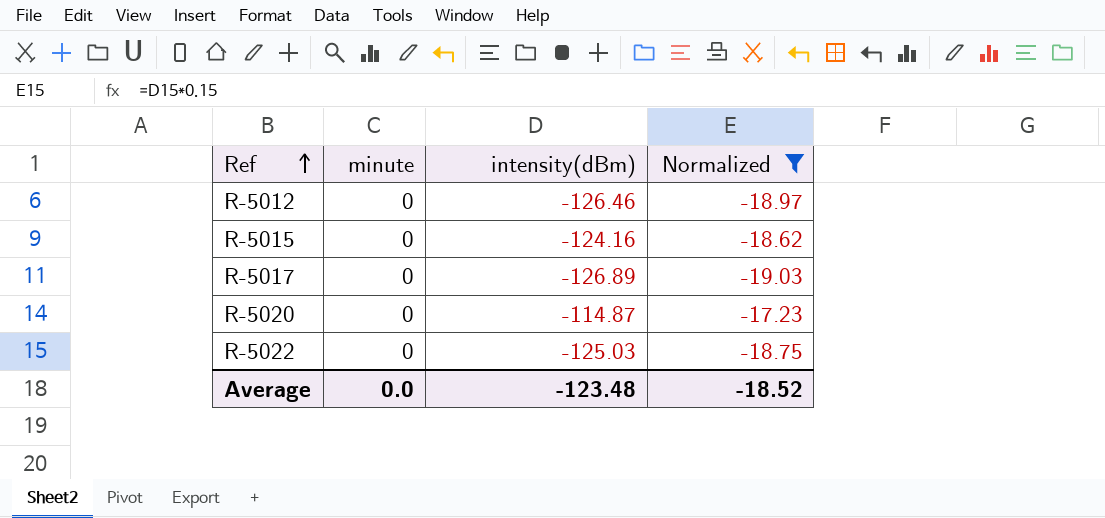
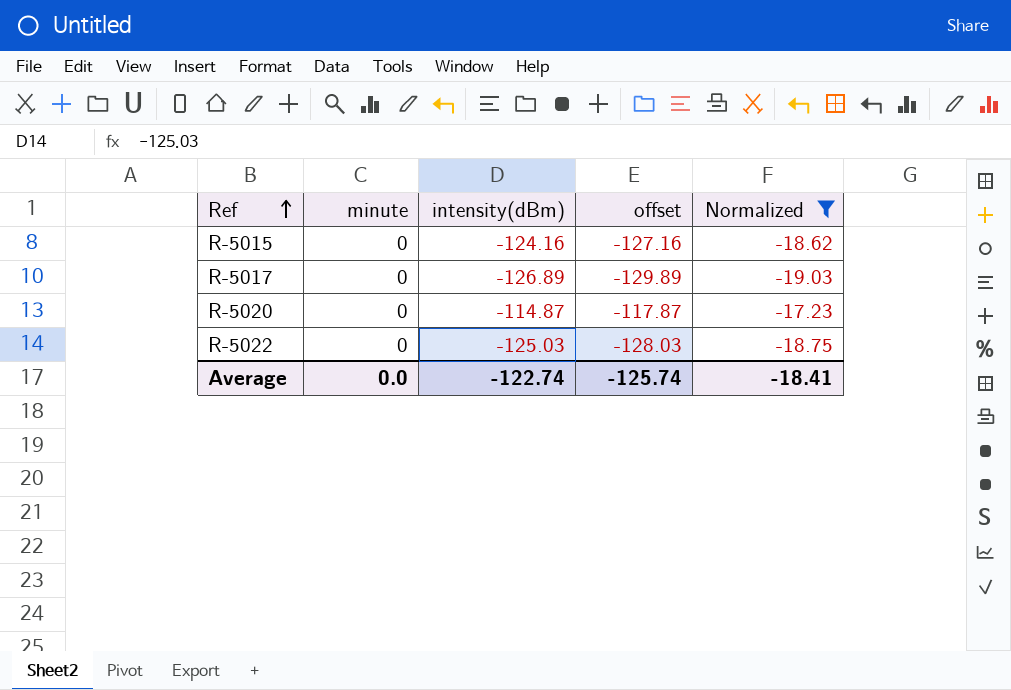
column offset | formula: none -> [intensity(dBm)] - 3
row R-5012: 0 | -126.46 | -18.97 -> none
Average | intensity(dBm): -123.48 -> -122.74
Average | Normalized: -18.52 -> -18.41

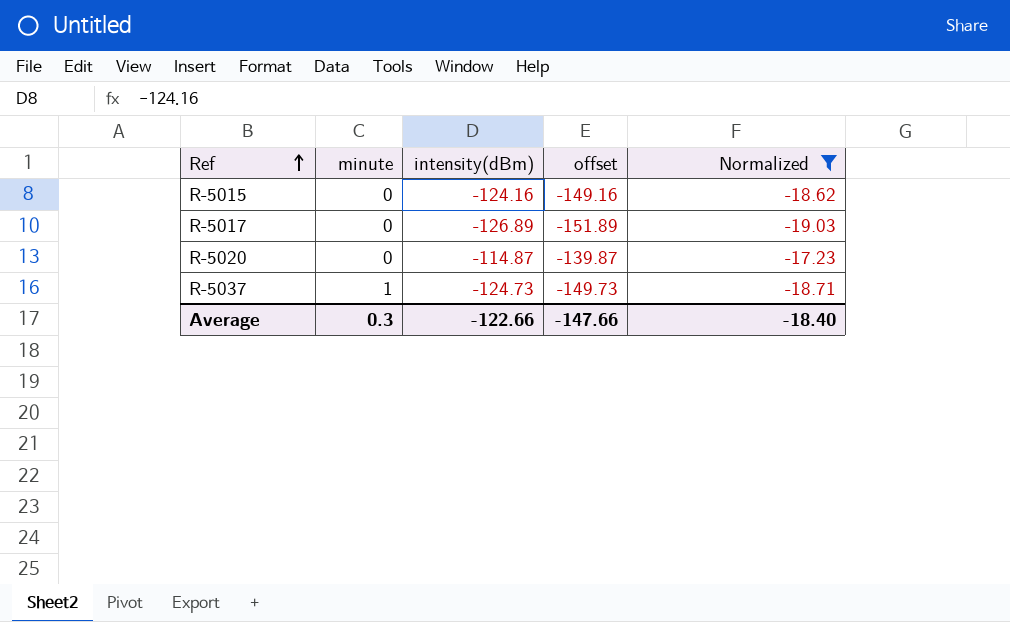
column offset | formula: [intensity(dBm)] - 3 -> [intensity(dBm)] - 25
row R-5022: 0 | -125.03 | -128.03 | -18.75 -> none
row R-5037: none -> 1 | -124.73 | -149.73 | -18.71
Average | minute: 0.0 -> 0.3
Average | intensity(dBm): -122.74 -> -122.66
Average | offset: -125.74 -> -147.66
Average | Normalized: -18.41 -> -18.40

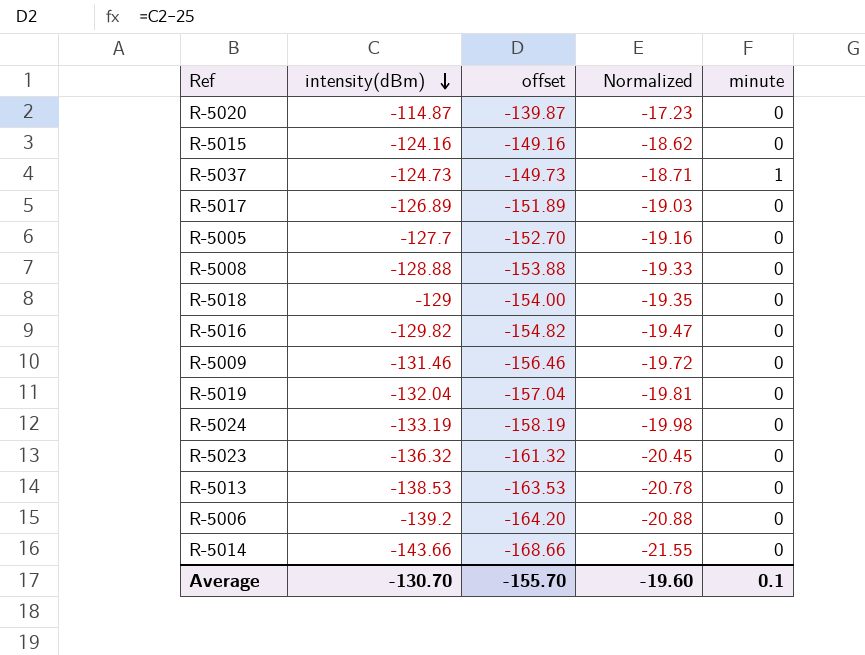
filter: Normalized >= -19.03 -> none
row order: Ref ascending -> intensity(dBm) descending
column minute | position: 2 -> 5
Average | intensity(dBm): -122.66 -> -130.70
Average | offset: -147.66 -> -155.70
Average | Normalized: -18.40 -> -19.60
Average | minute: 0.3 -> 0.1

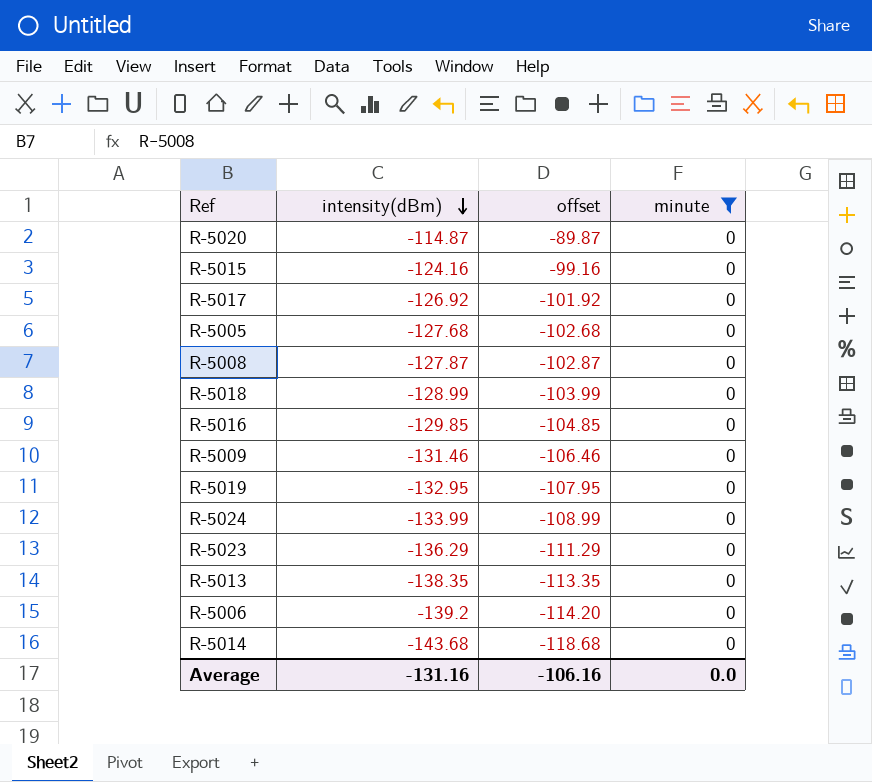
filter: none -> minute = 0
column Normalized | formula: [intensity(dBm)] * 0.15 -> none
column offset | formula: [intensity(dBm)] - 25 -> [intensity(dBm)] + 25
R-5017 | intensity(dBm): -126.89 -> -126.92
R-5005 | intensity(dBm): -127.7 -> -127.68
R-5008 | intensity(dBm): -128.88 -> -127.87
R-5018 | intensity(dBm): -129 -> -128.99
R-5016 | intensity(dBm): -129.82 -> -129.85
R-5019 | intensity(dBm): -132.04 -> -132.95
R-5024 | intensity(dBm): -133.19 -> -133.99
R-5023 | intensity(dBm): -136.32 -> -136.29
R-5013 | intensity(dBm): -138.53 -> -138.35
R-5014 | intensity(dBm): -143.66 -> -143.68
Average | intensity(dBm): -130.70 -> -131.16
Average | offset: -155.70 -> -106.16
Average | minute: 0.1 -> 0.0

